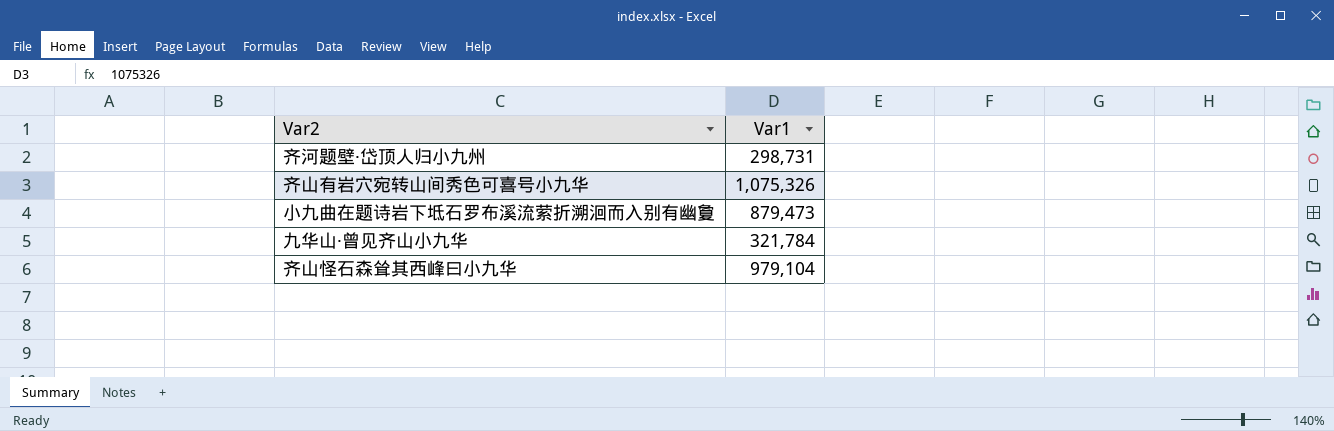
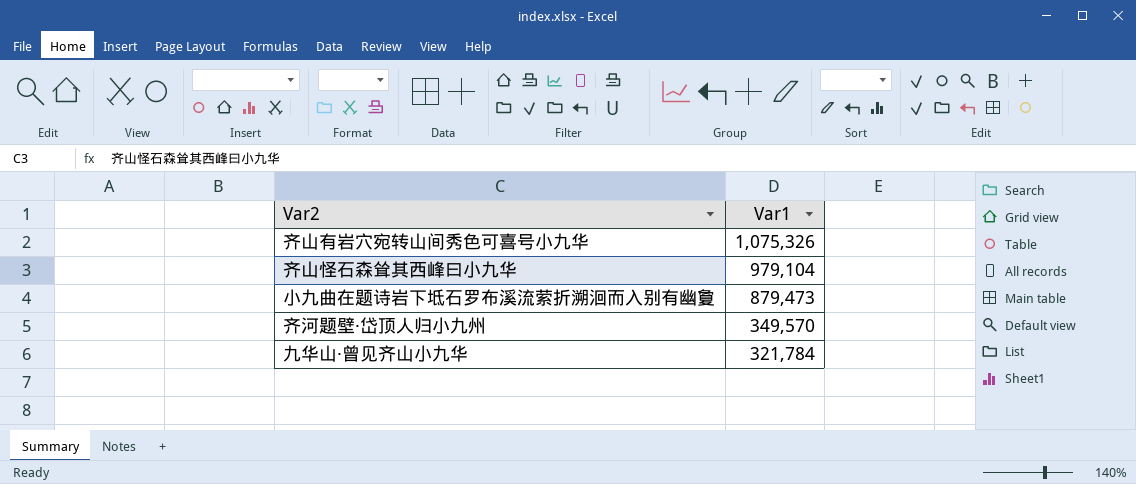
row order: none -> Var1 descending
齐河题壁·岱顶人归小九州 | Var1: 298,731 -> 349,570

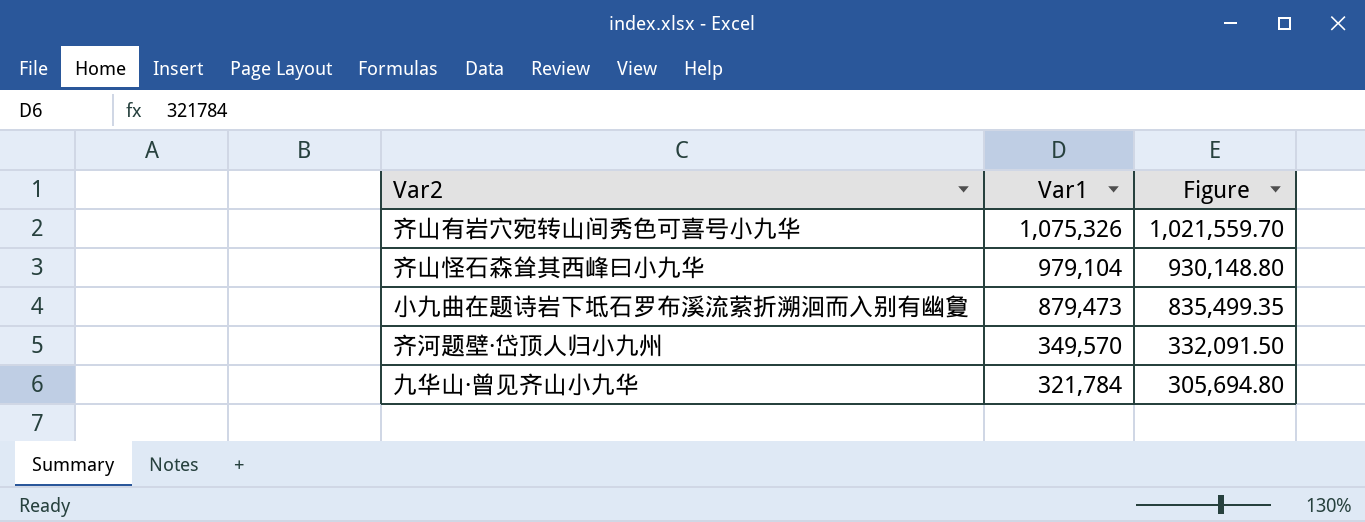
column Figure | formula: none -> [Var1] * 0.95

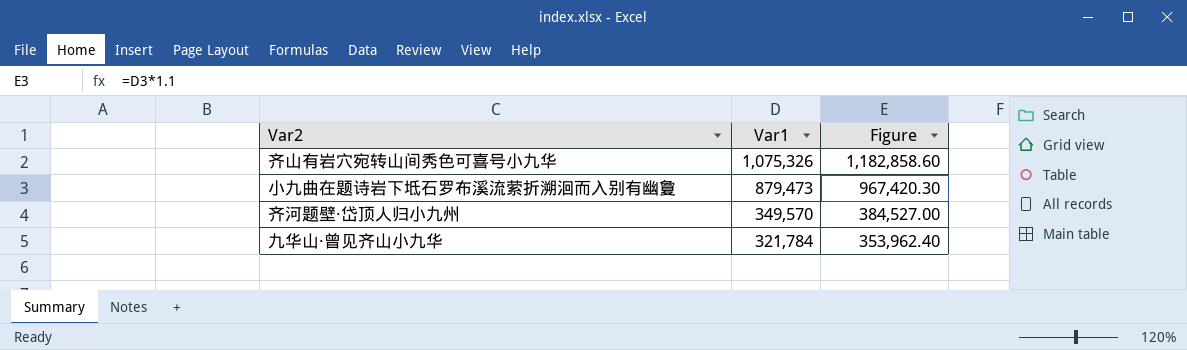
column Figure | formula: [Var1] * 0.95 -> [Var1] * 1.1
row 齐山怪石森耸其西峰曰小九华: 979,104 | 930,148.80 -> none

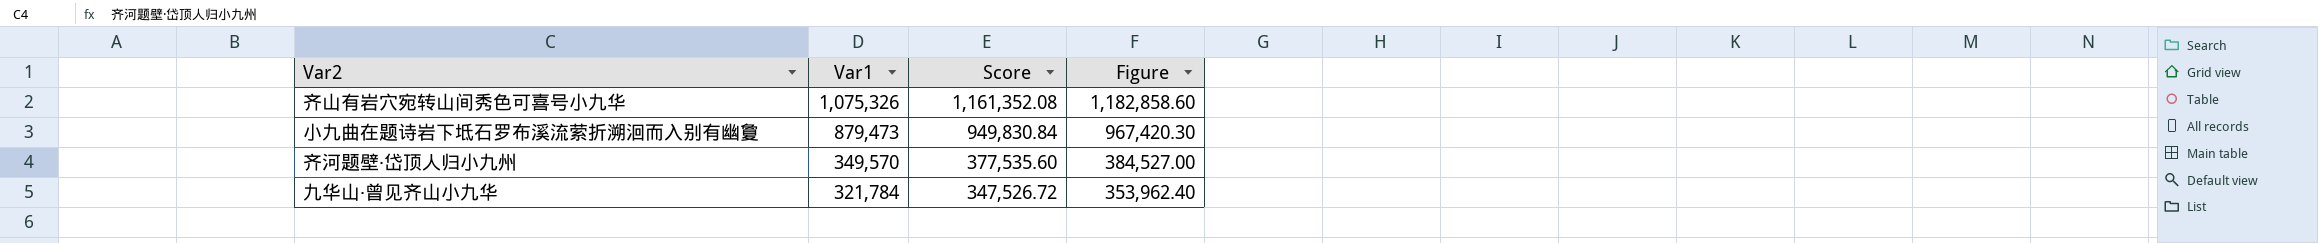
column Score | formula: none -> [Var1] * 1.08

